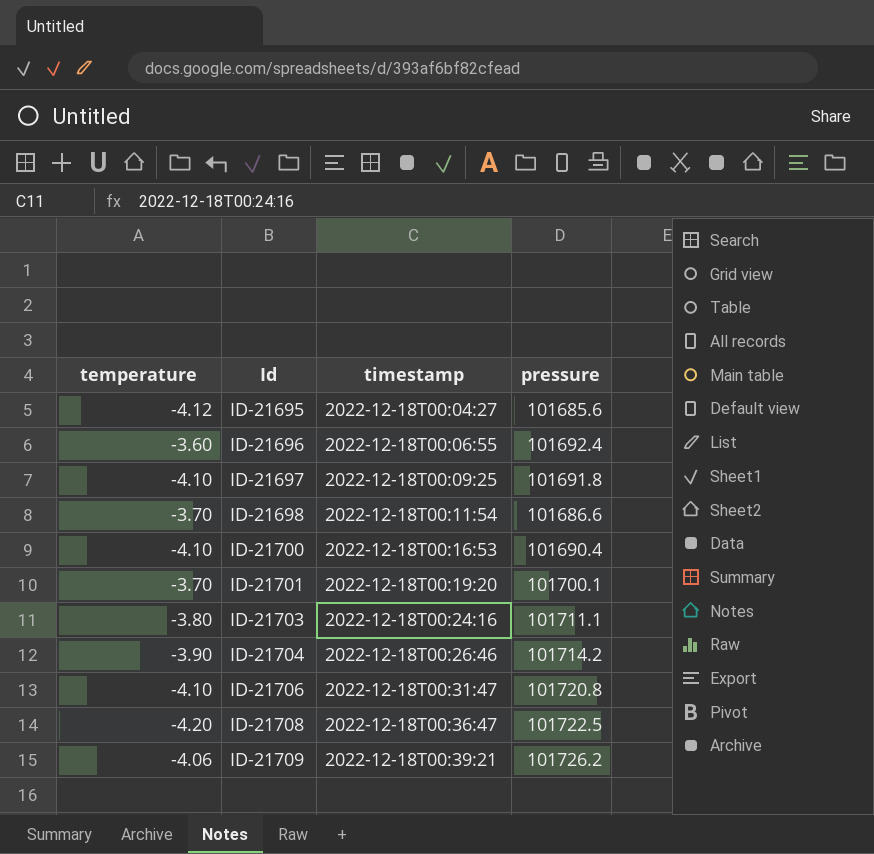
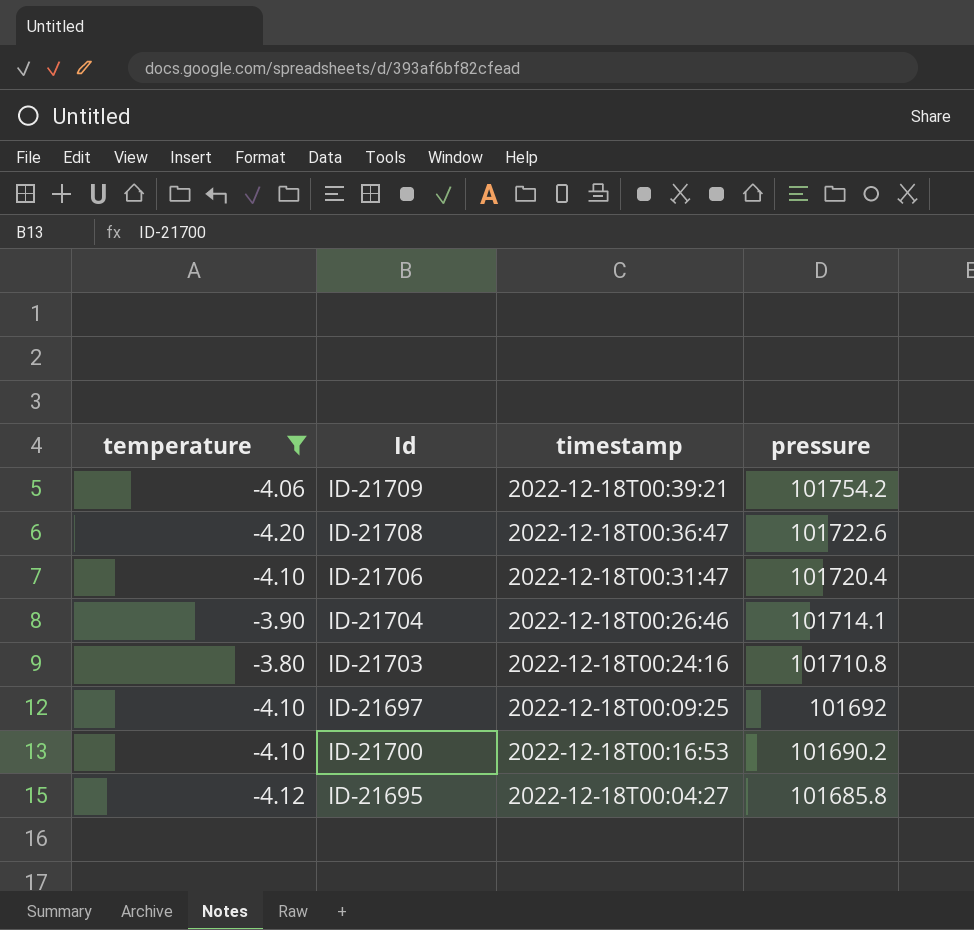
filter: none -> temperature <= -3.80
row order: Id ascending -> pressure descending
ID-21709 | pressure: 101726.2 -> 101754.2
ID-21708 | pressure: 101722.5 -> 101722.6
ID-21706 | pressure: 101720.8 -> 101720.4
ID-21704 | pressure: 101714.2 -> 101714.1
ID-21703 | pressure: 101711.1 -> 101710.8
ID-21697 | pressure: 101691.8 -> 101692
ID-21700 | pressure: 101690.4 -> 101690.2
ID-21695 | pressure: 101685.6 -> 101685.8

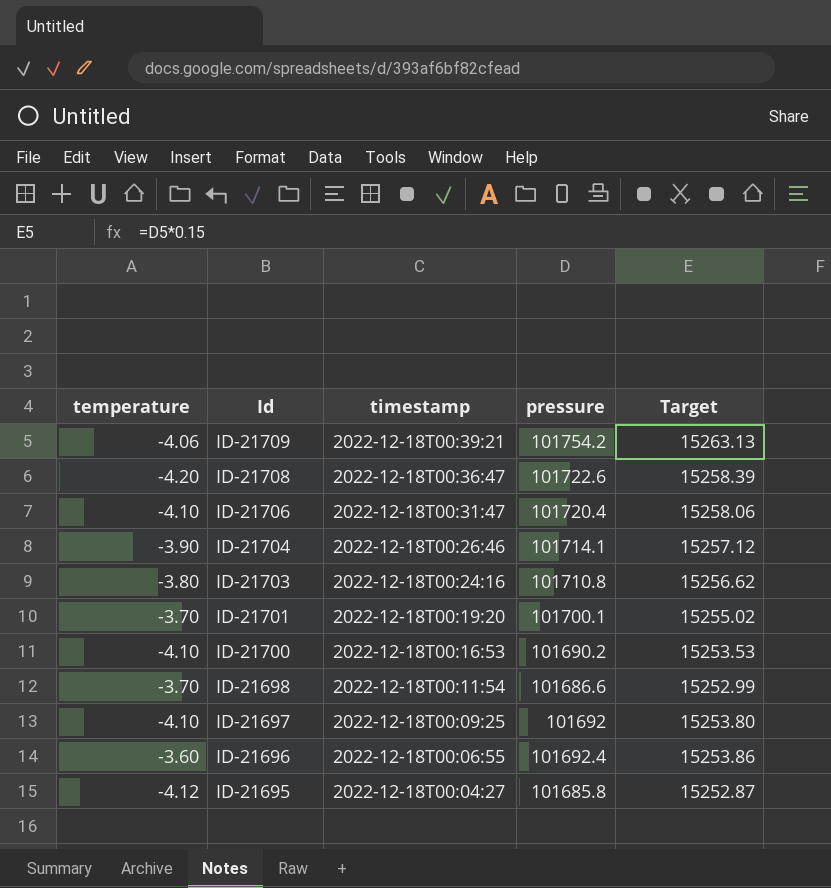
filter: temperature <= -3.80 -> none
row order: pressure descending -> Id descending
column Target | formula: none -> [pressure] * 0.15

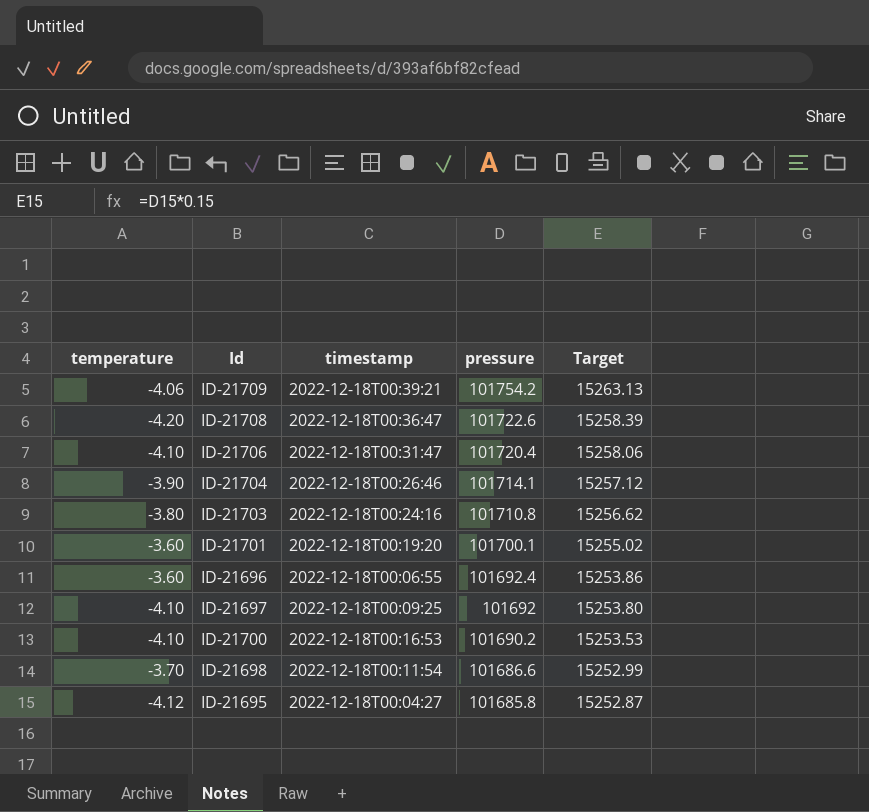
row order: Id descending -> pressure descending
ID-21701 | temperature: -3.70 -> -3.60

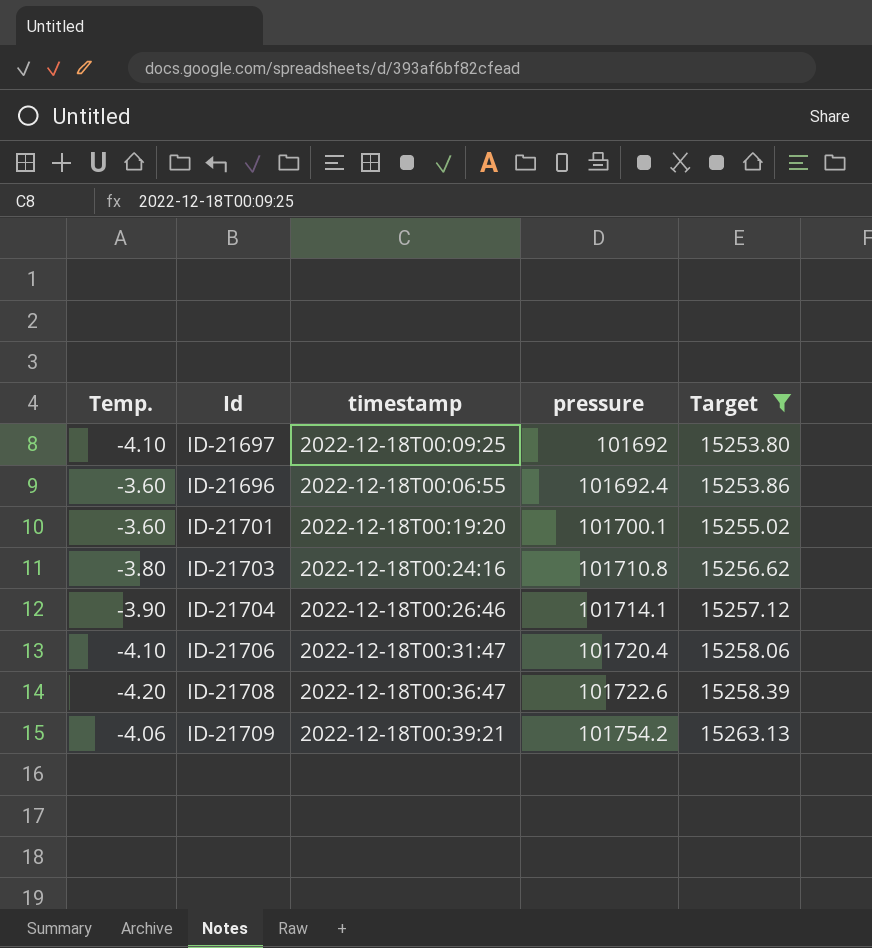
filter: none -> Target >= 15253.80
row order: pressure descending -> pressure ascending
column name: temperature -> Temp.

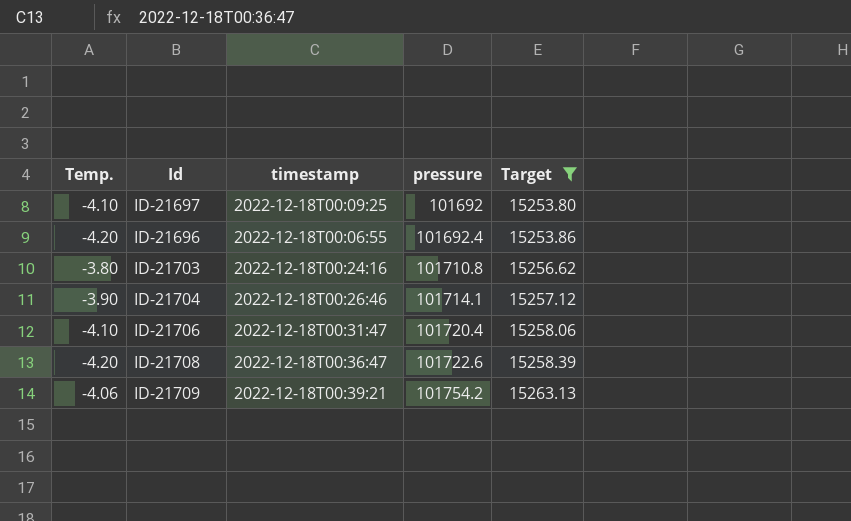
row ID-21701: -3.60 | 2022-12-18T00:19:20 | 101700.1 | 15255.02 -> none
ID-21696 | Temp.: -3.60 -> -4.20

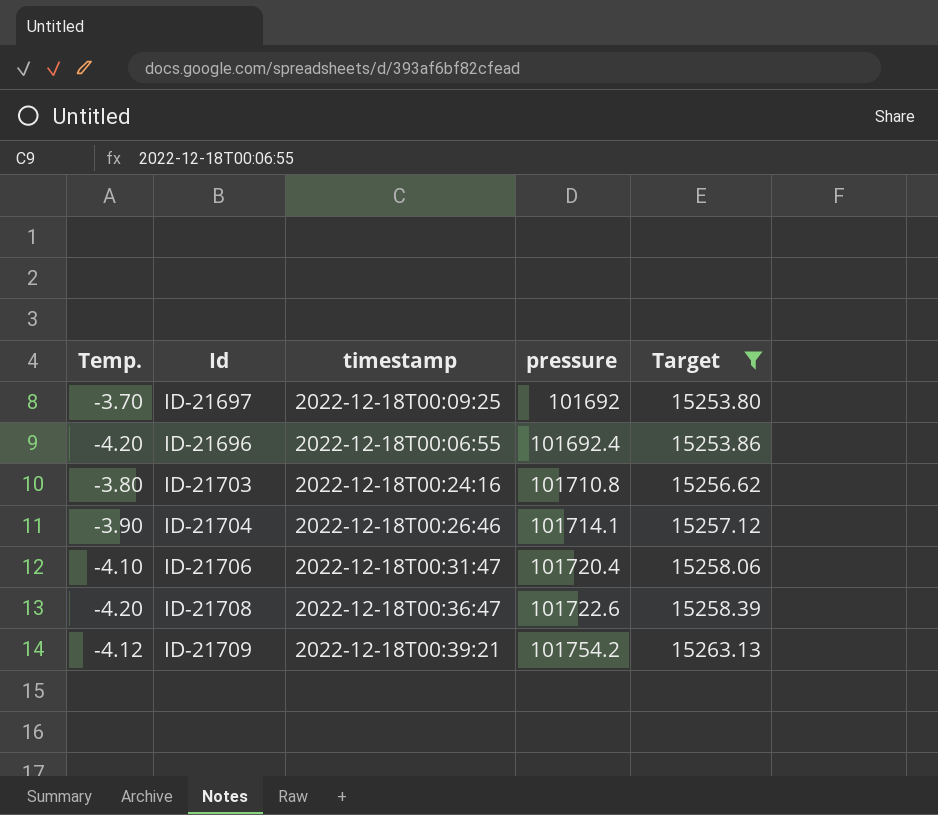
ID-21697 | Temp.: -4.10 -> -3.70
ID-21709 | Temp.: -4.06 -> -4.12

